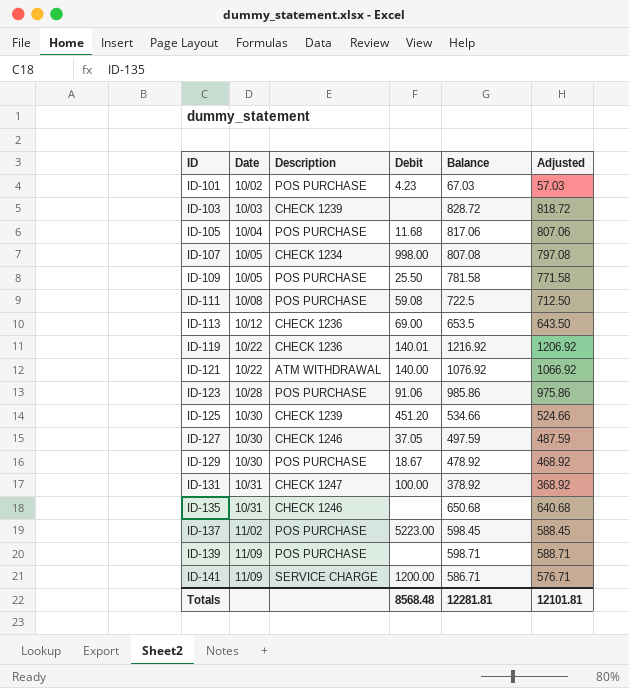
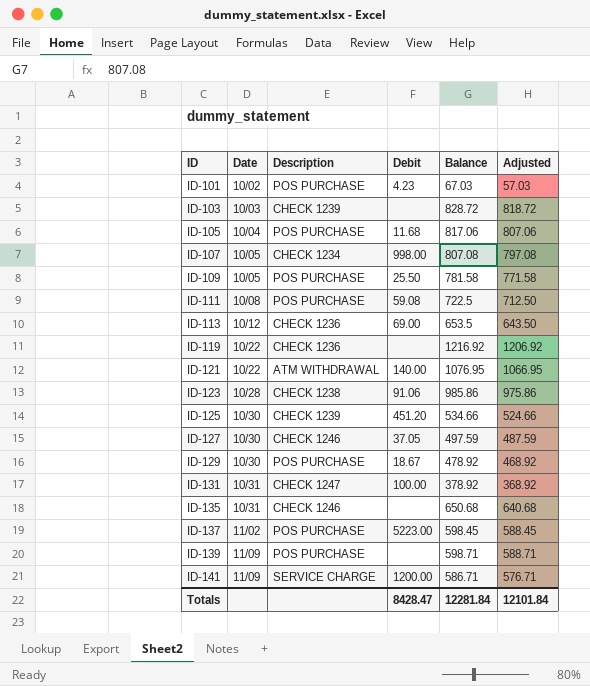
ID-119 | Debit: 140.01 -> none
ID-121 | Balance: 1076.92 -> 1076.95
ID-121 | Adjusted: 1066.92 -> 1066.95
ID-123 | Description: POS PURCHASE -> CHECK 1238
Totals | Debit: 8568.48 -> 8428.47
Totals | Balance: 12281.81 -> 12281.84
Totals | Adjusted: 12101.81 -> 12101.84

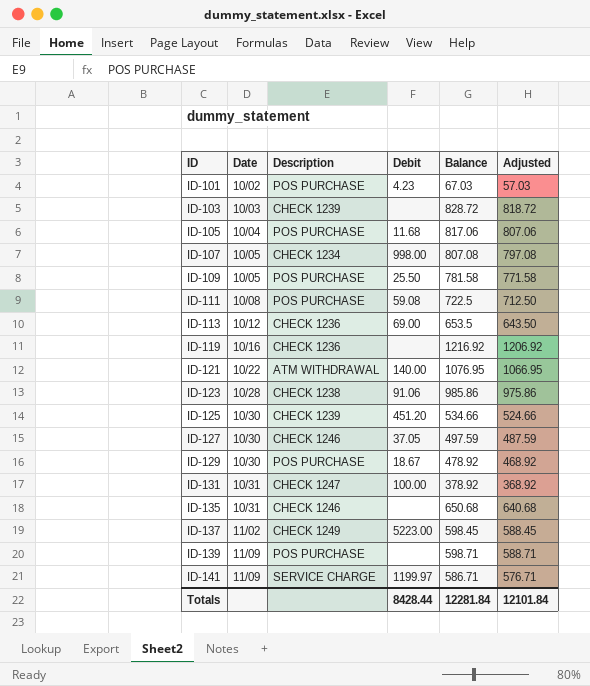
ID-119 | Date: 10/22 -> 10/16
ID-137 | Description: POS PURCHASE -> CHECK 1249
ID-141 | Debit: 1200.00 -> 1199.97
Totals | Debit: 8428.47 -> 8428.44

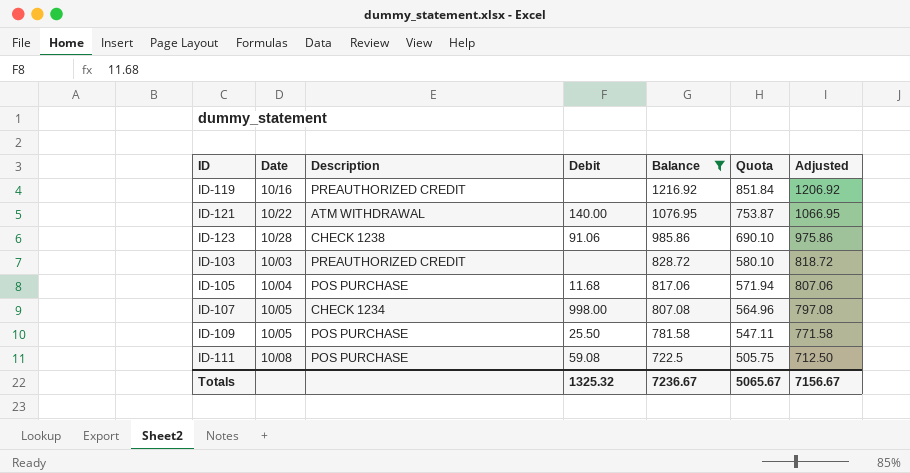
filter: none -> Balance >= 722.5
row order: ID ascending -> Balance descending
column Quota | formula: none -> [Balance] * 0.7
ID-119 | Description: CHECK 1236 -> PREAUTHORIZED CREDIT
ID-103 | Description: CHECK 1239 -> PREAUTHORIZED CREDIT
Totals | Debit: 8428.44 -> 1325.32
Totals | Balance: 12281.84 -> 7236.67
Totals | Adjusted: 12101.84 -> 7156.67

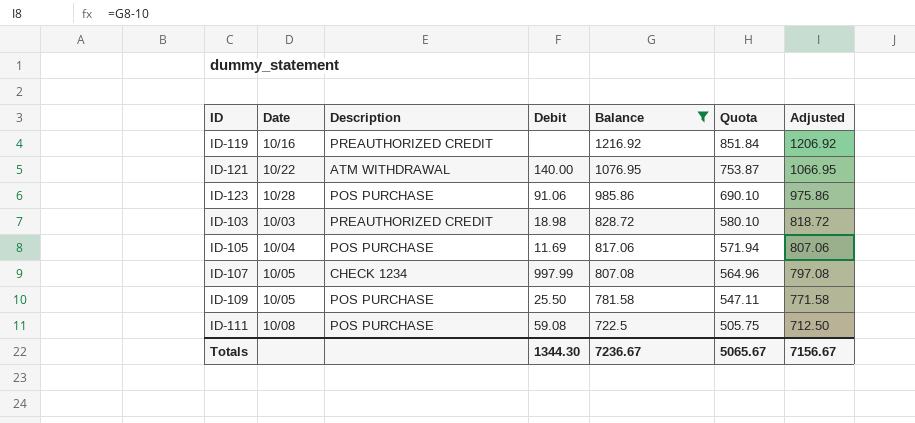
ID-123 | Description: CHECK 1238 -> POS PURCHASE
ID-103 | Debit: none -> 18.98
ID-105 | Debit: 11.68 -> 11.69
ID-107 | Debit: 998.00 -> 997.99
Totals | Debit: 1325.32 -> 1344.30

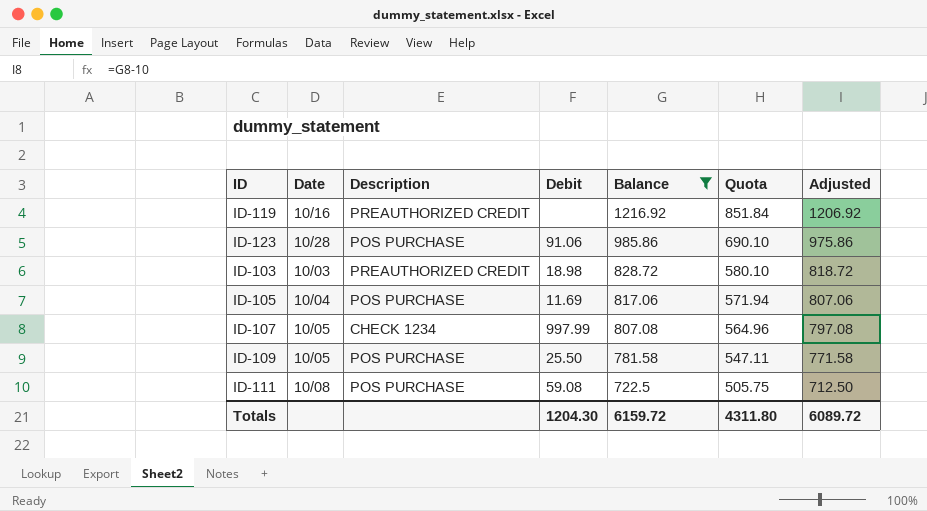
row ID-121: 10/22 | ATM WITHDRAWAL | 140.00 | 1076.95 | 753.87 | 1066.95 -> none
Totals | Debit: 1344.30 -> 1204.30
Totals | Balance: 7236.67 -> 6159.72
Totals | Quota: 5065.67 -> 4311.80
Totals | Adjusted: 7156.67 -> 6089.72

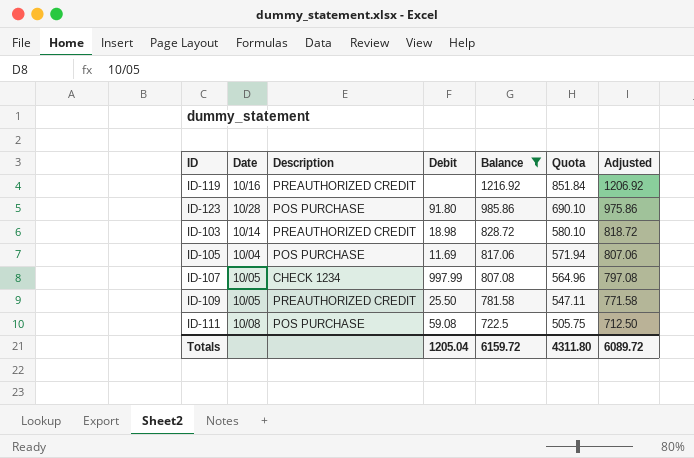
ID-123 | Debit: 91.06 -> 91.80
ID-103 | Date: 10/03 -> 10/14
ID-109 | Description: POS PURCHASE -> PREAUTHORIZED CREDIT
Totals | Debit: 1204.30 -> 1205.04

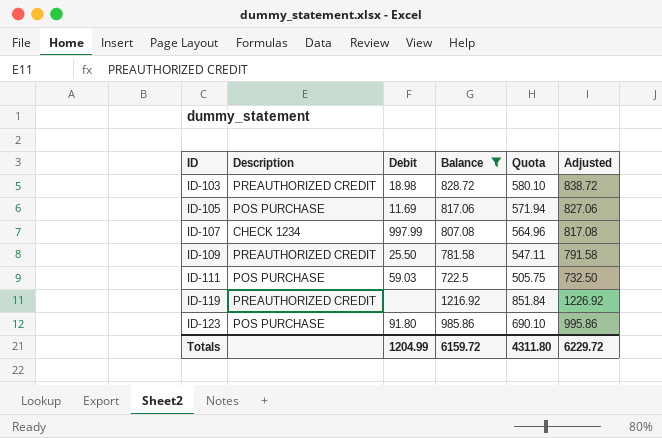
row order: Balance descending -> ID ascending
column Date | position: 2 -> none
column Adjusted | formula: [Balance] - 10 -> [Balance] + 10
ID-111 | Debit: 59.08 -> 59.03
Totals | Debit: 1205.04 -> 1204.99
Totals | Adjusted: 6089.72 -> 6229.72

